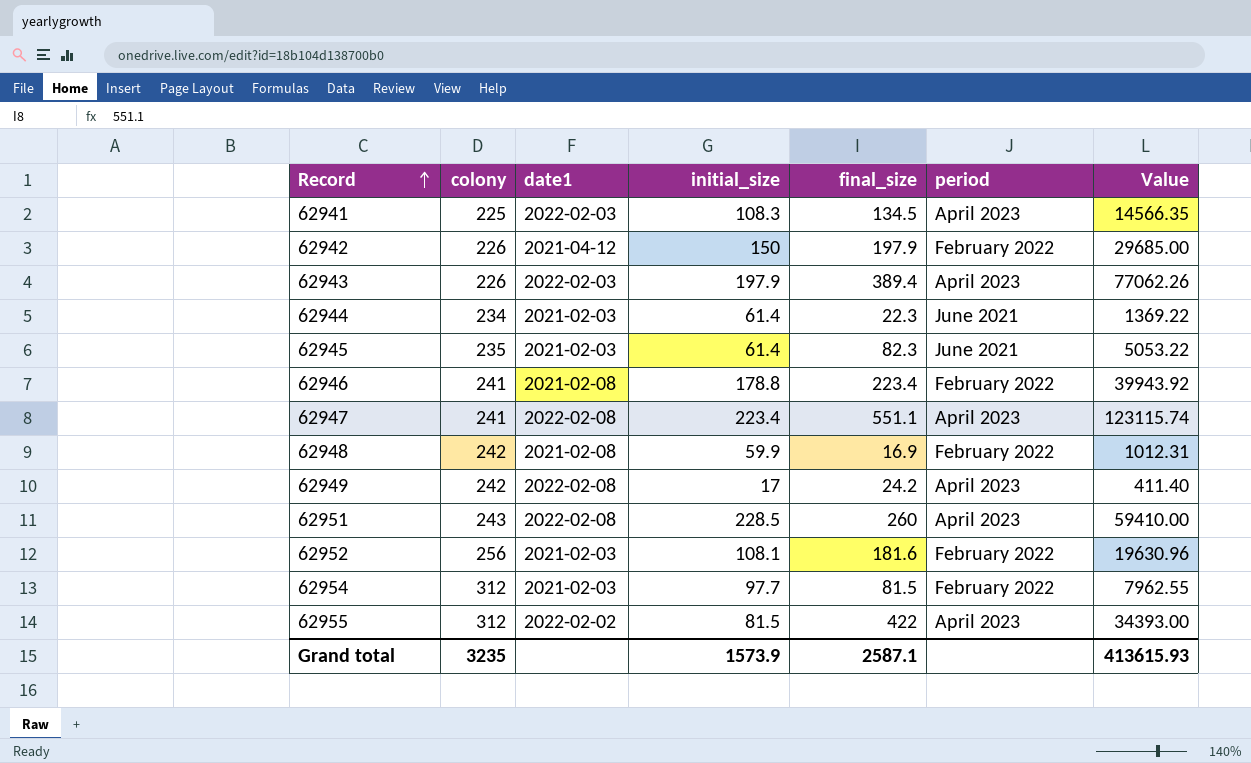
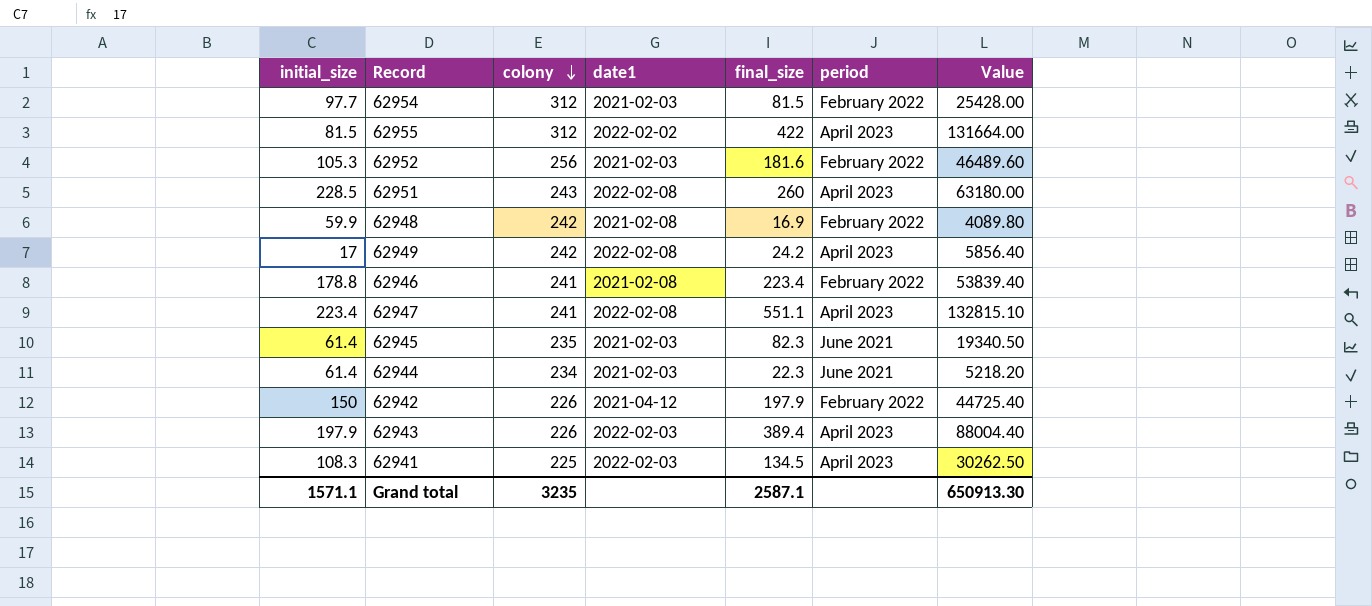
row order: Record ascending -> colony descending
column initial_size | position: 4 -> 1
column Value | formula: [initial_size] * [final_size] -> [colony] * [final_size]
62952 | initial_size: 108.1 -> 105.3
Grand total | initial_size: 1573.9 -> 1571.1
Grand total | Value: 413615.93 -> 650913.30

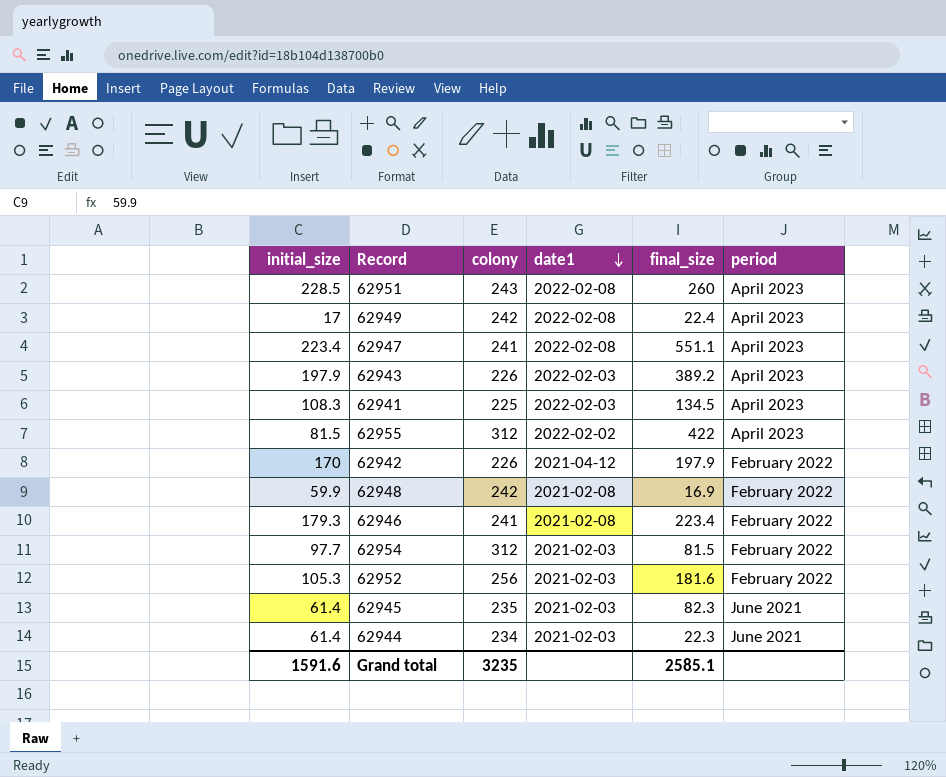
row order: colony descending -> date1 descending
column Value | formula: [colony] * [final_size] -> none
62949 | final_size: 24.2 -> 22.4
62943 | final_size: 389.4 -> 389.2
62942 | initial_size: 150 -> 170
62946 | initial_size: 178.8 -> 179.3
Grand total | initial_size: 1571.1 -> 1591.6
Grand total | final_size: 2587.1 -> 2585.1

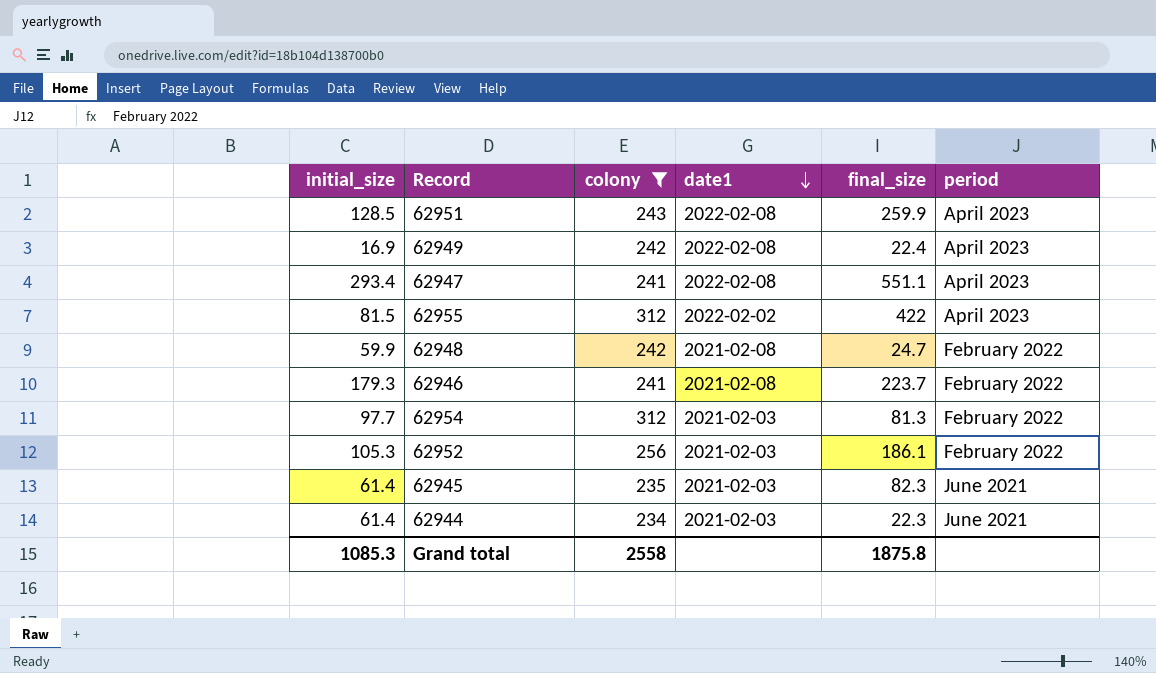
filter: none -> colony >= 234
62951 | initial_size: 228.5 -> 128.5
62951 | final_size: 260 -> 259.9
62949 | initial_size: 17 -> 16.9
62947 | initial_size: 223.4 -> 293.4
62948 | final_size: 16.9 -> 24.7
62946 | final_size: 223.4 -> 223.7
62954 | final_size: 81.5 -> 81.3
62952 | final_size: 181.6 -> 186.1
Grand total | initial_size: 1591.6 -> 1085.3
Grand total | colony: 3235 -> 2558
Grand total | final_size: 2585.1 -> 1875.8

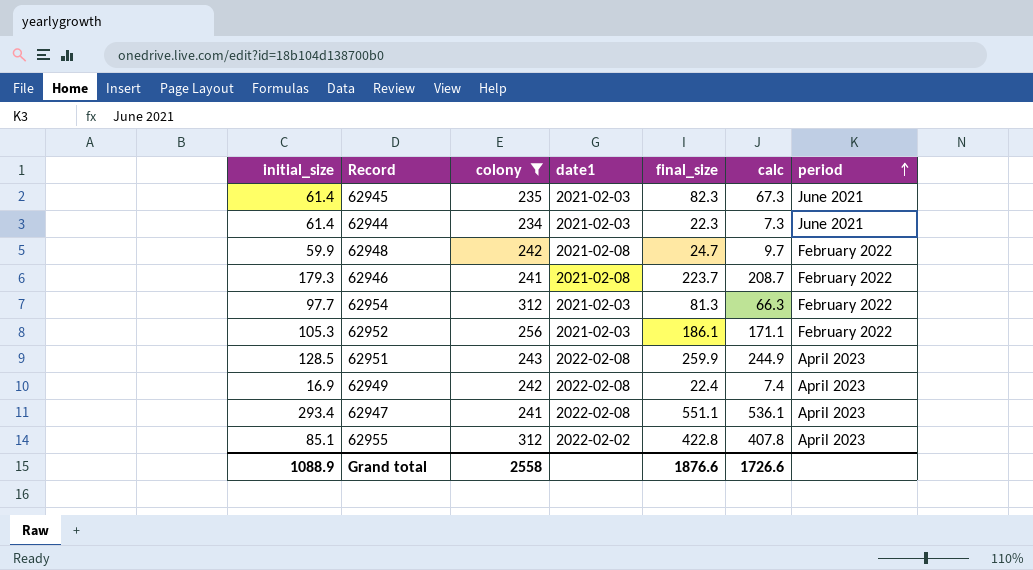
row order: date1 descending -> period ascending
column calc | formula: none -> [final_size] - 15
62955 | initial_size: 81.5 -> 85.1
62955 | final_size: 422 -> 422.8
Grand total | initial_size: 1085.3 -> 1088.9
Grand total | final_size: 1875.8 -> 1876.6

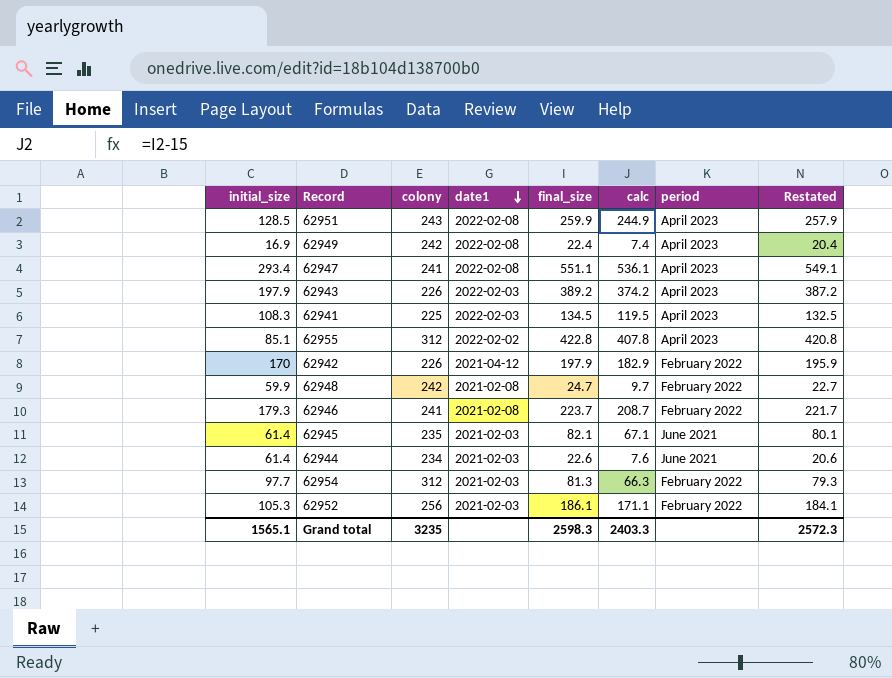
filter: colony >= 234 -> none
row order: period ascending -> date1 descending
column Restated | formula: none -> [final_size] - 2
62945 | final_size: 82.3 -> 82.1
62945 | calc: 67.3 -> 67.1
62944 | final_size: 22.3 -> 22.6
62944 | calc: 7.3 -> 7.6
Grand total | initial_size: 1088.9 -> 1565.1
Grand total | colony: 2558 -> 3235
Grand total | final_size: 1876.6 -> 2598.3
Grand total | calc: 1726.6 -> 2403.3

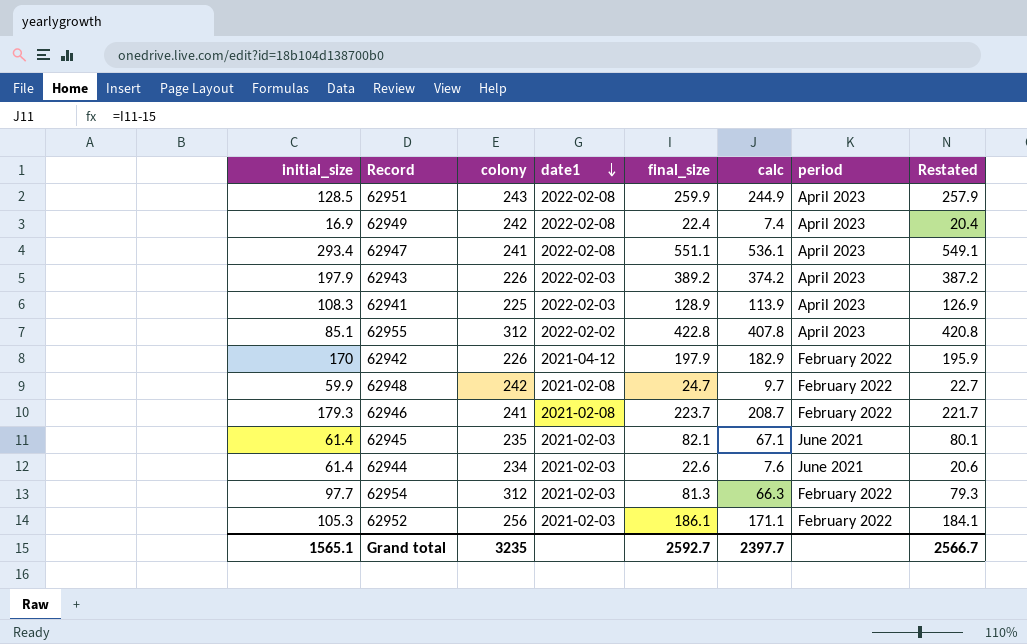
62941 | final_size: 134.5 -> 128.9
62941 | calc: 119.5 -> 113.9
62941 | Restated: 132.5 -> 126.9
Grand total | final_size: 2598.3 -> 2592.7
Grand total | calc: 2403.3 -> 2397.7
Grand total | Restated: 2572.3 -> 2566.7

